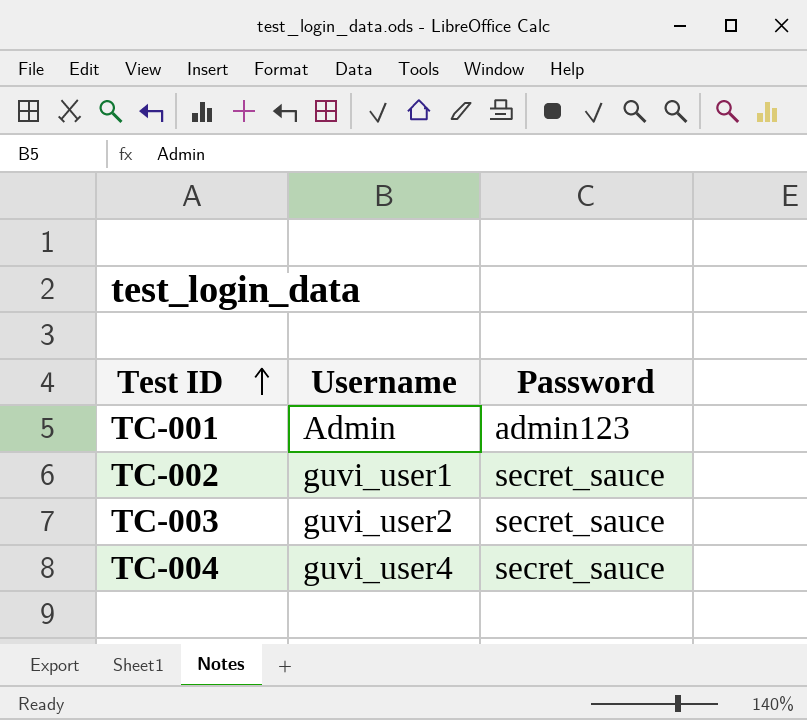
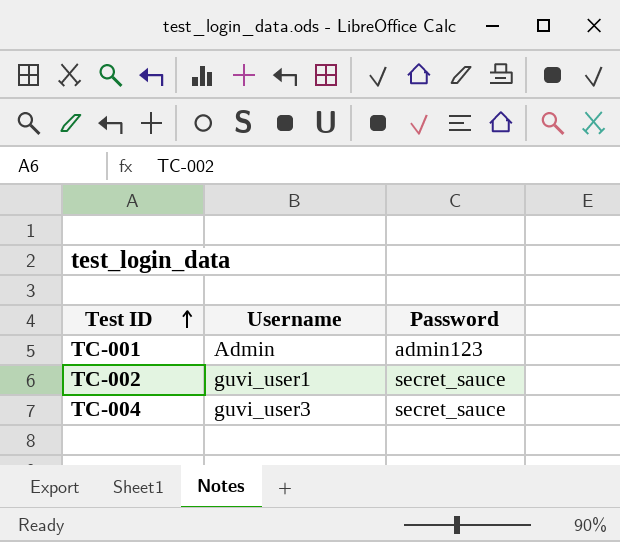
row TC-003: guvi_user2 | secret_sauce -> none
TC-004 | Username: guvi_user4 -> guvi_user3

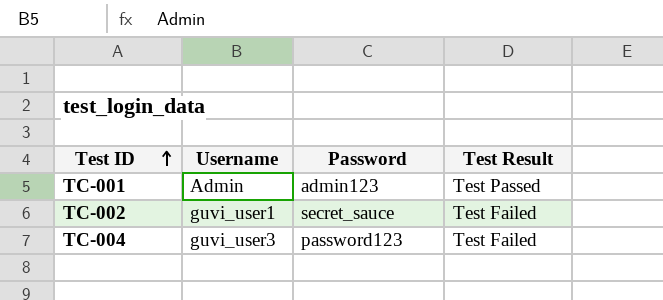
column Test Result | position: none -> 4
TC-004 | Password: secret_sauce -> password123

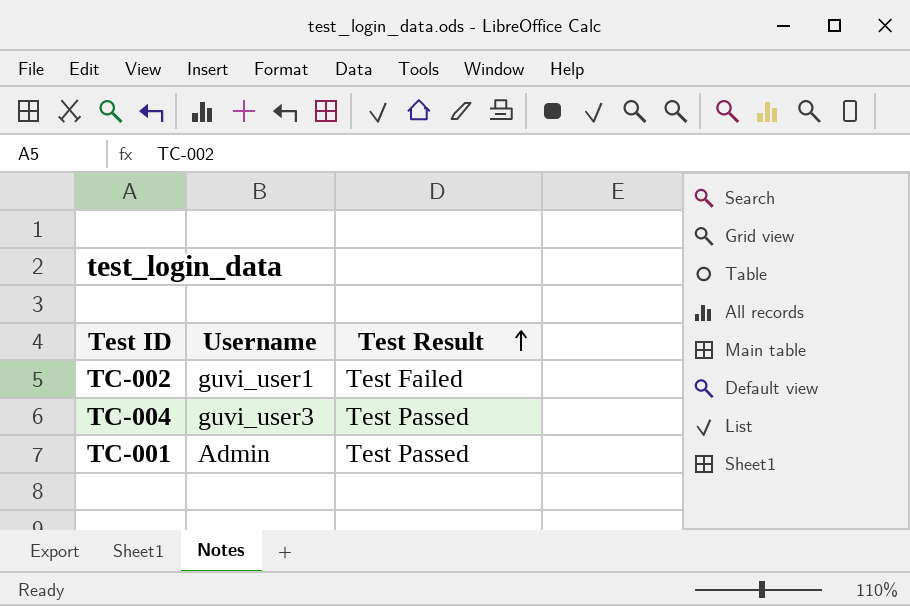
row order: Test ID ascending -> Test Result ascending
column Password | position: 3 -> none
TC-004 | Test Result: Test Failed -> Test Passed

